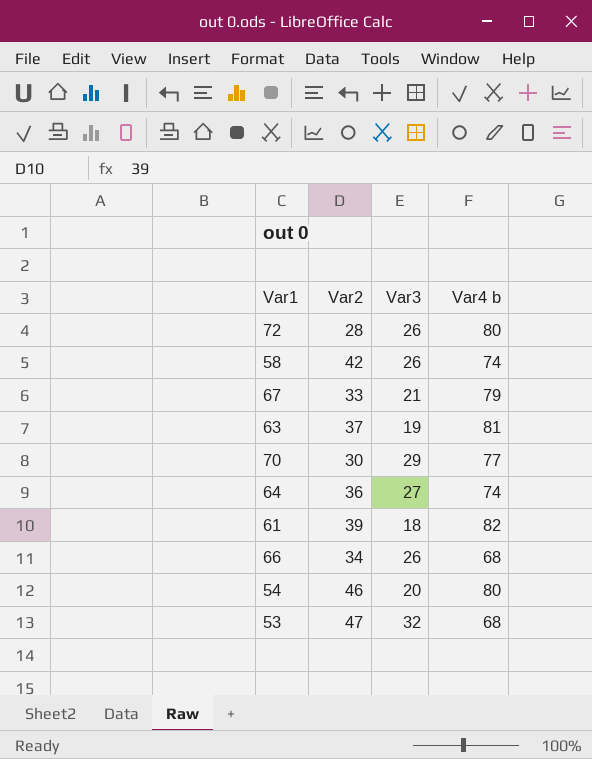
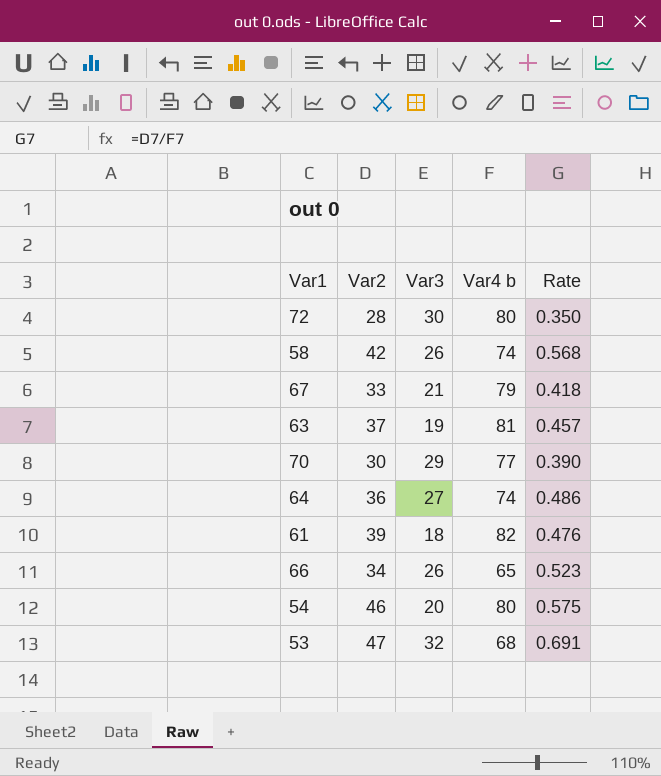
column Rate | formula: none -> [Var2] / [Var4 b]
72 | Var3: 26 -> 30
66 | Var4 b: 68 -> 65

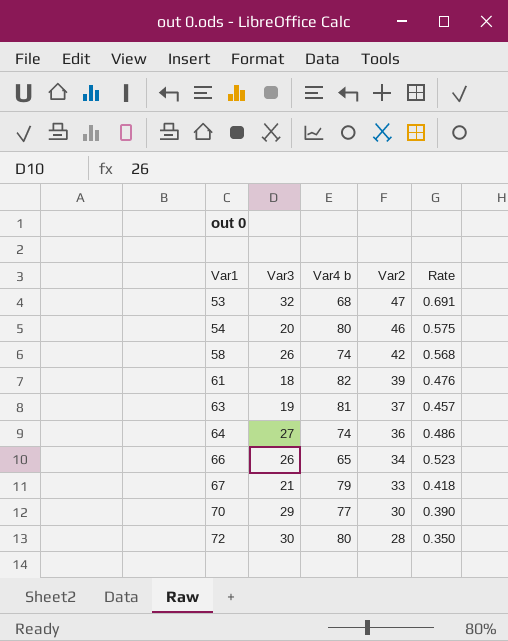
row order: none -> Var1 ascending
column Var2 | position: 2 -> 4

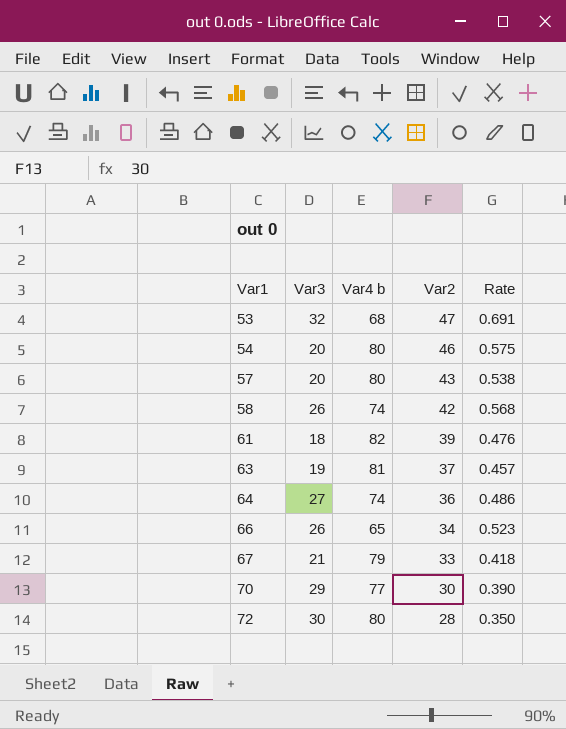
row 57: none -> 20 | 80 | 43 | 0.538

